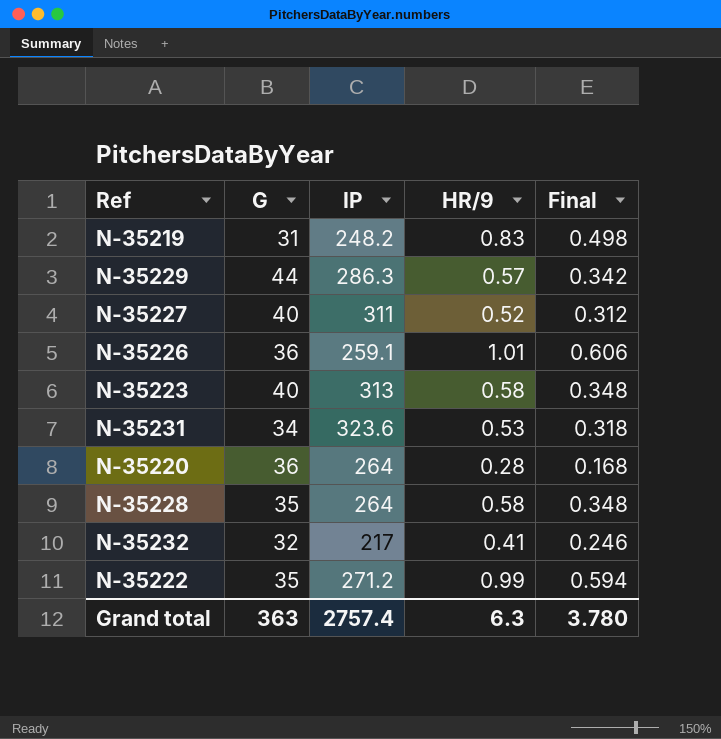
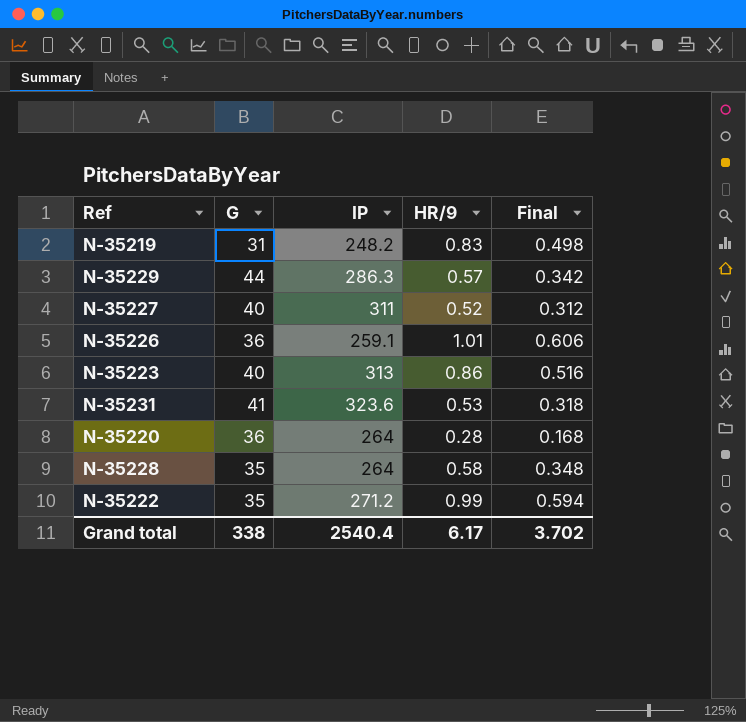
row N-35232: 32 | 217 | 0.41 | 0.246 -> none
N-35223 | HR/9: 0.58 -> 0.86
N-35223 | Final: 0.348 -> 0.516
N-35231 | G: 34 -> 41
Grand total | G: 363 -> 338
Grand total | IP: 2757.4 -> 2540.4
Grand total | HR/9: 6.3 -> 6.17
Grand total | Final: 3.780 -> 3.702

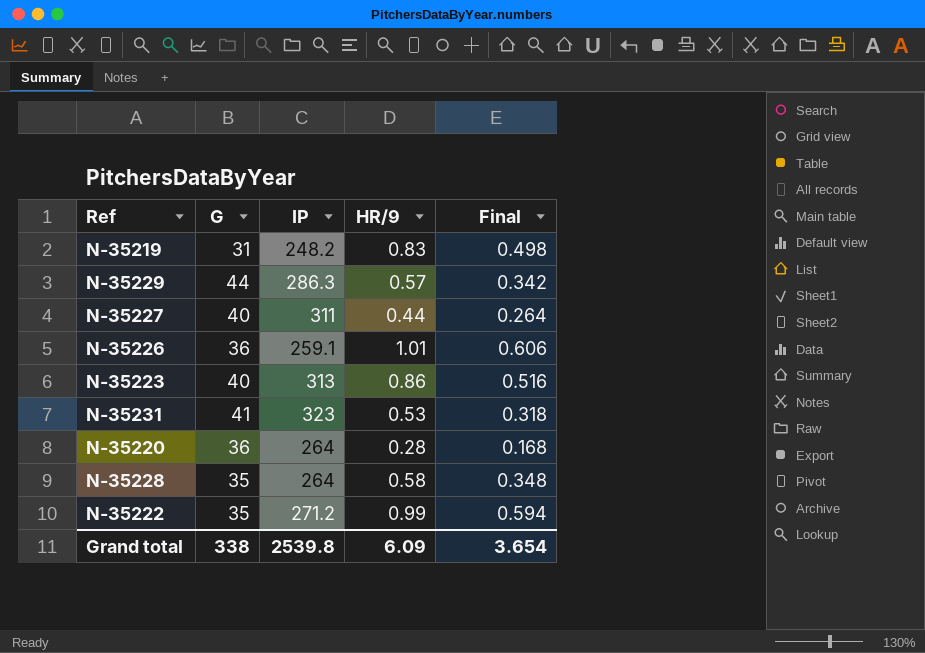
N-35227 | HR/9: 0.52 -> 0.44
N-35227 | Final: 0.312 -> 0.264
N-35231 | IP: 323.6 -> 323
Grand total | IP: 2540.4 -> 2539.8
Grand total | HR/9: 6.17 -> 6.09
Grand total | Final: 3.702 -> 3.654

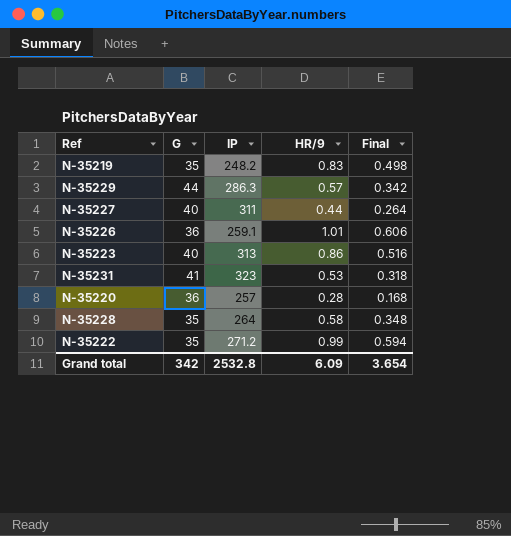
N-35219 | G: 31 -> 35
N-35220 | IP: 264 -> 257
Grand total | G: 338 -> 342
Grand total | IP: 2539.8 -> 2532.8

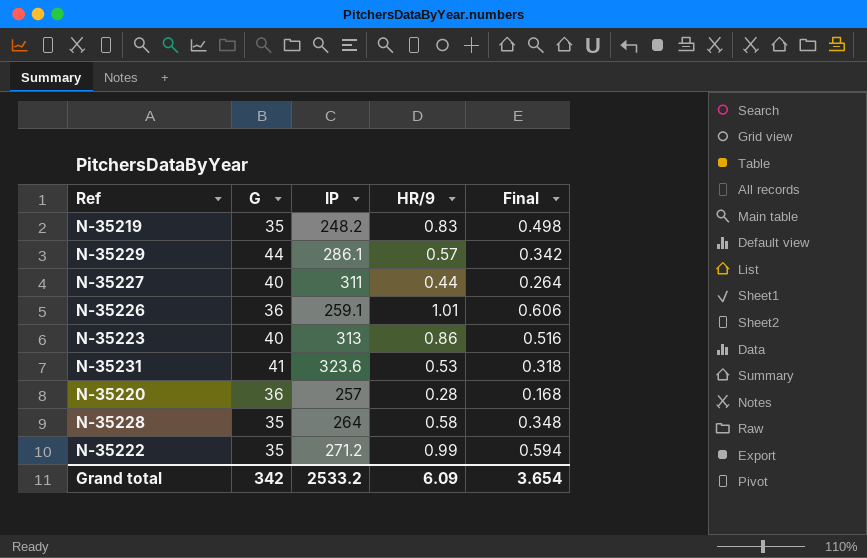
N-35229 | IP: 286.3 -> 286.1
N-35231 | IP: 323 -> 323.6
Grand total | IP: 2532.8 -> 2533.2

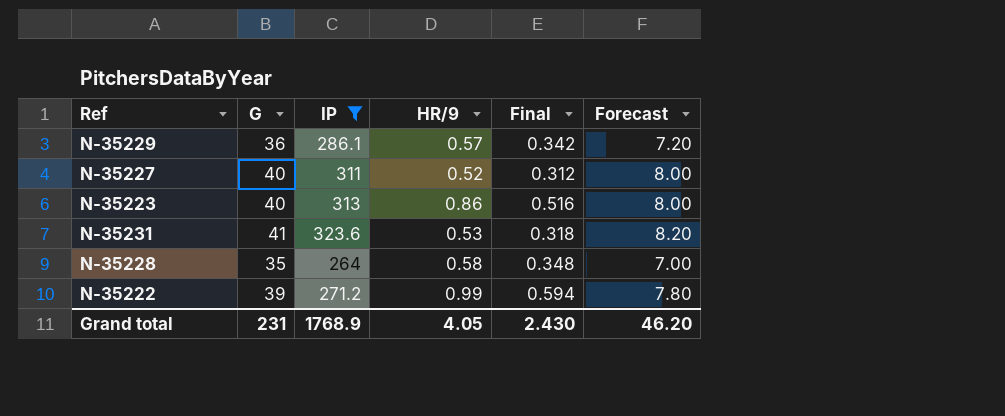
filter: none -> IP >= 264
column Forecast | formula: none -> [G] * 0.2
N-35229 | G: 44 -> 36
N-35227 | HR/9: 0.44 -> 0.52
N-35227 | Final: 0.264 -> 0.312
N-35222 | G: 35 -> 39
Grand total | G: 342 -> 231
Grand total | IP: 2533.2 -> 1768.9
Grand total | HR/9: 6.09 -> 4.05
Grand total | Final: 3.654 -> 2.430

